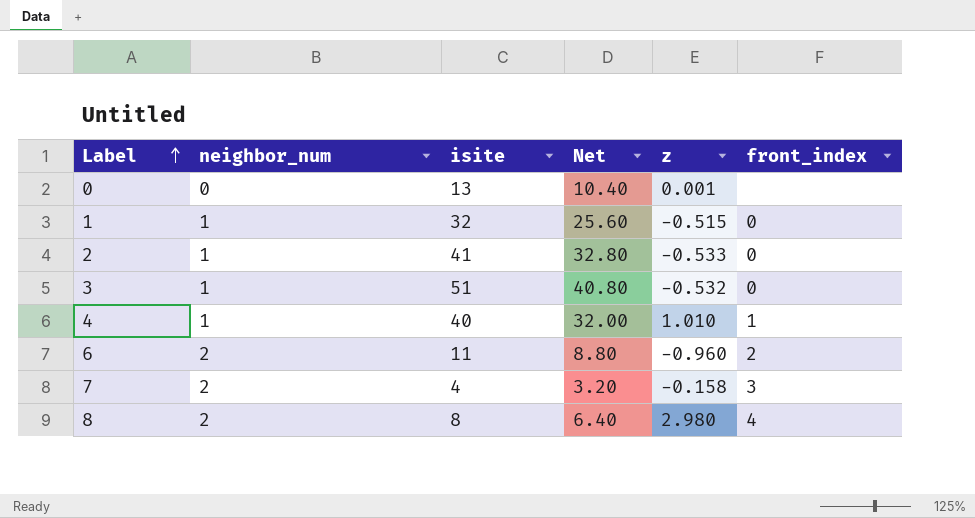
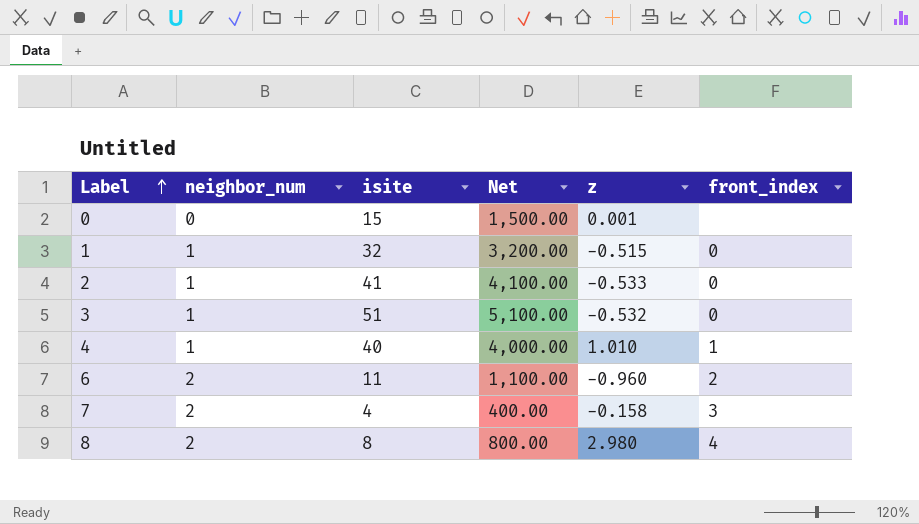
column Net | formula: [isite] * 0.8 -> [isite] * 100
0 | isite: 13 -> 15

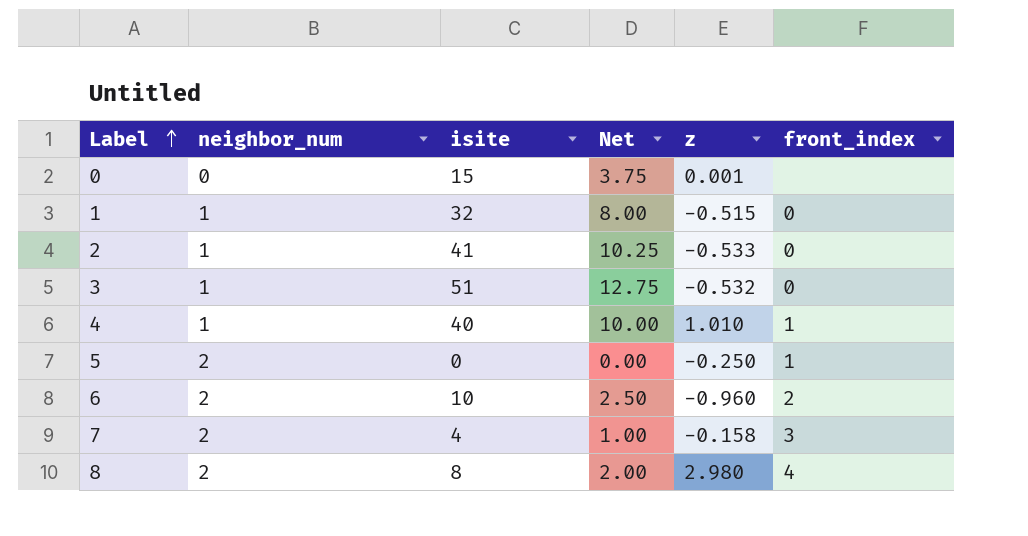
column Net | formula: [isite] * 100 -> [isite] * 0.25
row 5: none -> 2 | 0 | 0.00 | -0.250 | 1
6 | isite: 11 -> 10

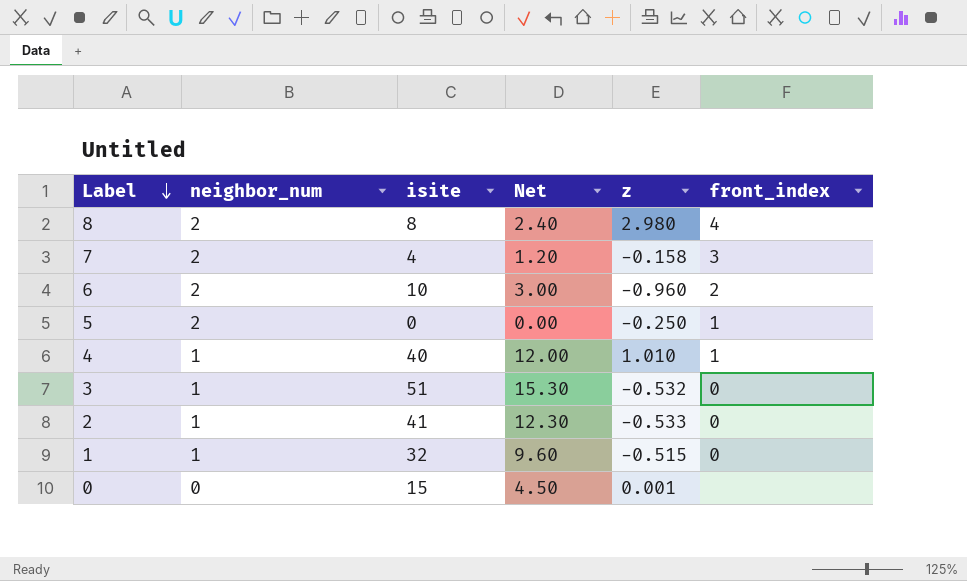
row order: Label ascending -> Label descending
column Net | formula: [isite] * 0.25 -> [isite] * 0.3

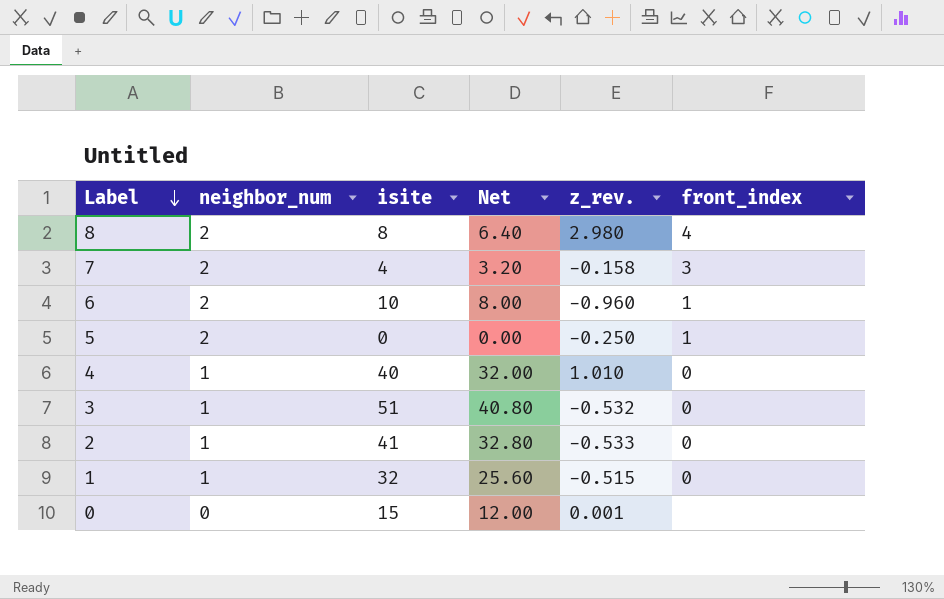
column Net | formula: [isite] * 0.3 -> [isite] * 0.8
column name: z -> z_rev.
6 | front_index: 2 -> 1
4 | front_index: 1 -> 0

